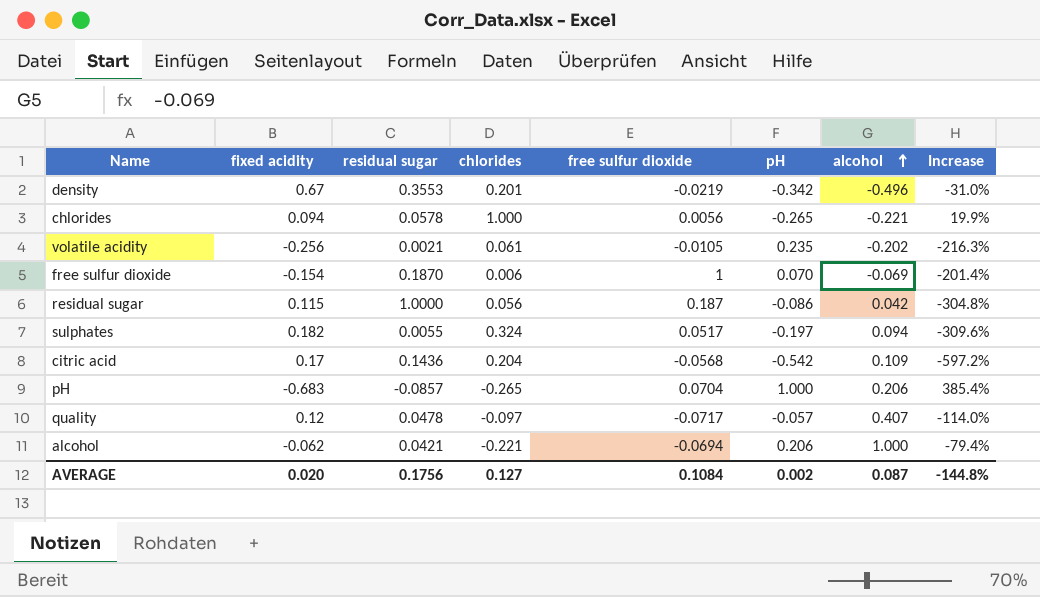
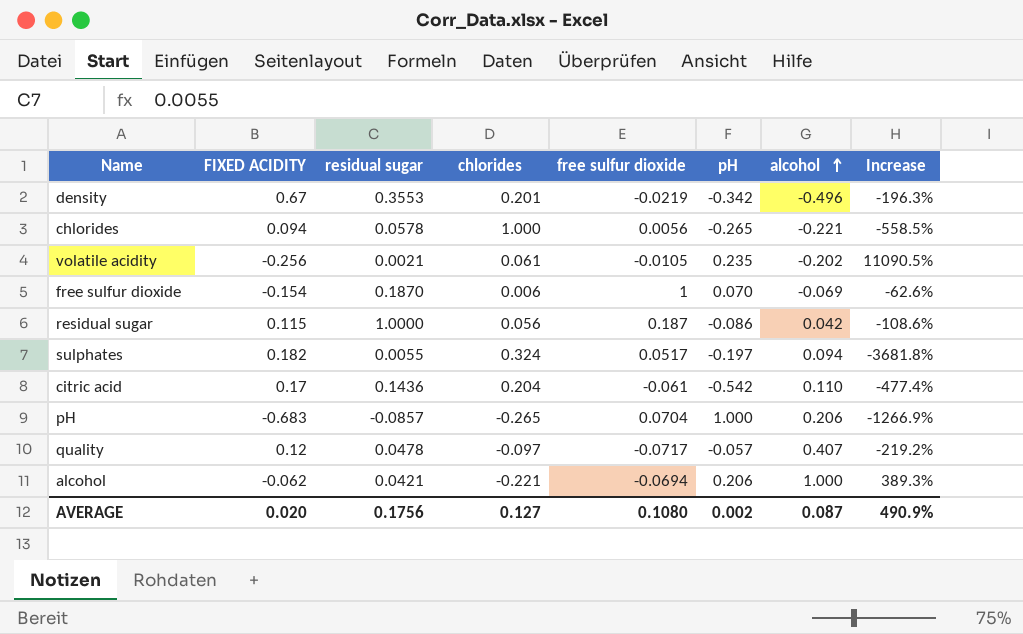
column name: fixed acidity -> FIXED ACIDITY
column Increase | formula: ([pH] - [alcohol]) / [alcohol] -> ([pH] - [residual sugar]) / [residual sugar]
citric acid | free sulfur dioxide: -0.0568 -> -0.061
citric acid | alcohol: 0.109 -> 0.110
AVERAGE | free sulfur dioxide: 0.1084 -> 0.1080
AVERAGE | Increase: -144.8% -> 490.9%

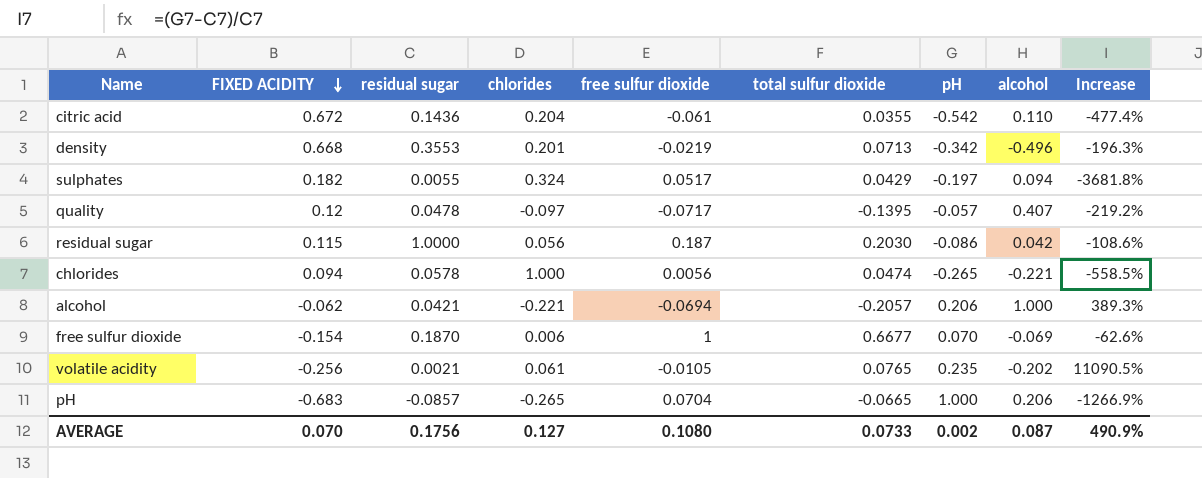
row order: alcohol ascending -> FIXED ACIDITY descending
column total sulfur dioxide | position: none -> 6
citric acid | FIXED ACIDITY: 0.17 -> 0.672
density | FIXED ACIDITY: 0.67 -> 0.668
AVERAGE | FIXED ACIDITY: 0.020 -> 0.070

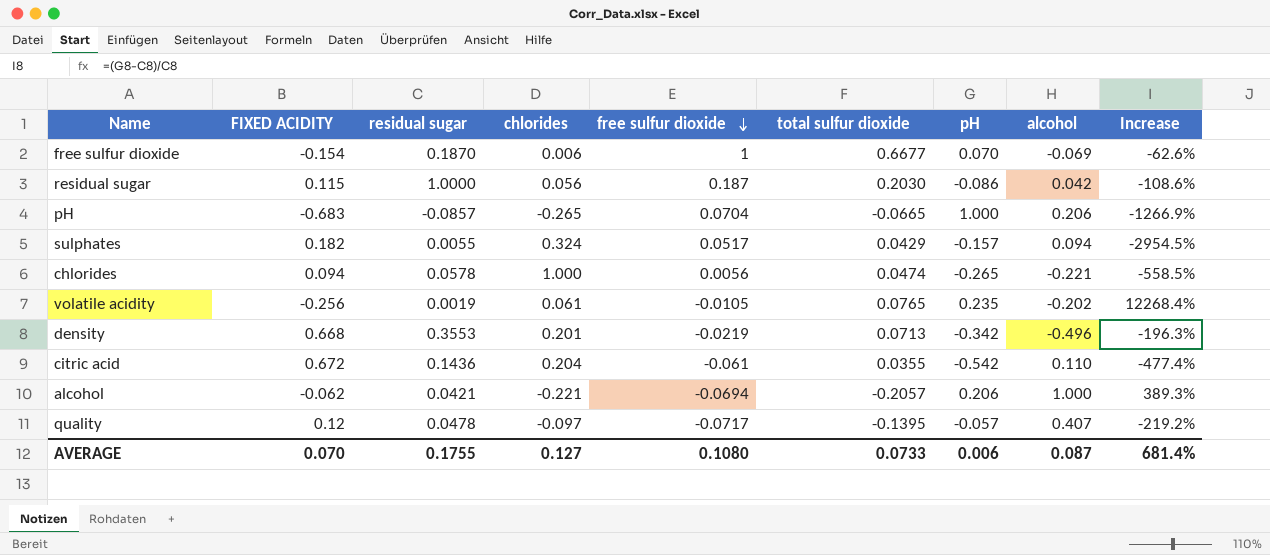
row order: FIXED ACIDITY descending -> free sulfur dioxide descending
sulphates | pH: -0.197 -> -0.157
sulphates | Increase: -3681.8% -> -2954.5%
volatile acidity | residual sugar: 0.0021 -> 0.0019
volatile acidity | Increase: 11090.5% -> 12268.4%
AVERAGE | residual sugar: 0.1756 -> 0.1755
AVERAGE | pH: 0.002 -> 0.006
AVERAGE | Increase: 490.9% -> 681.4%

